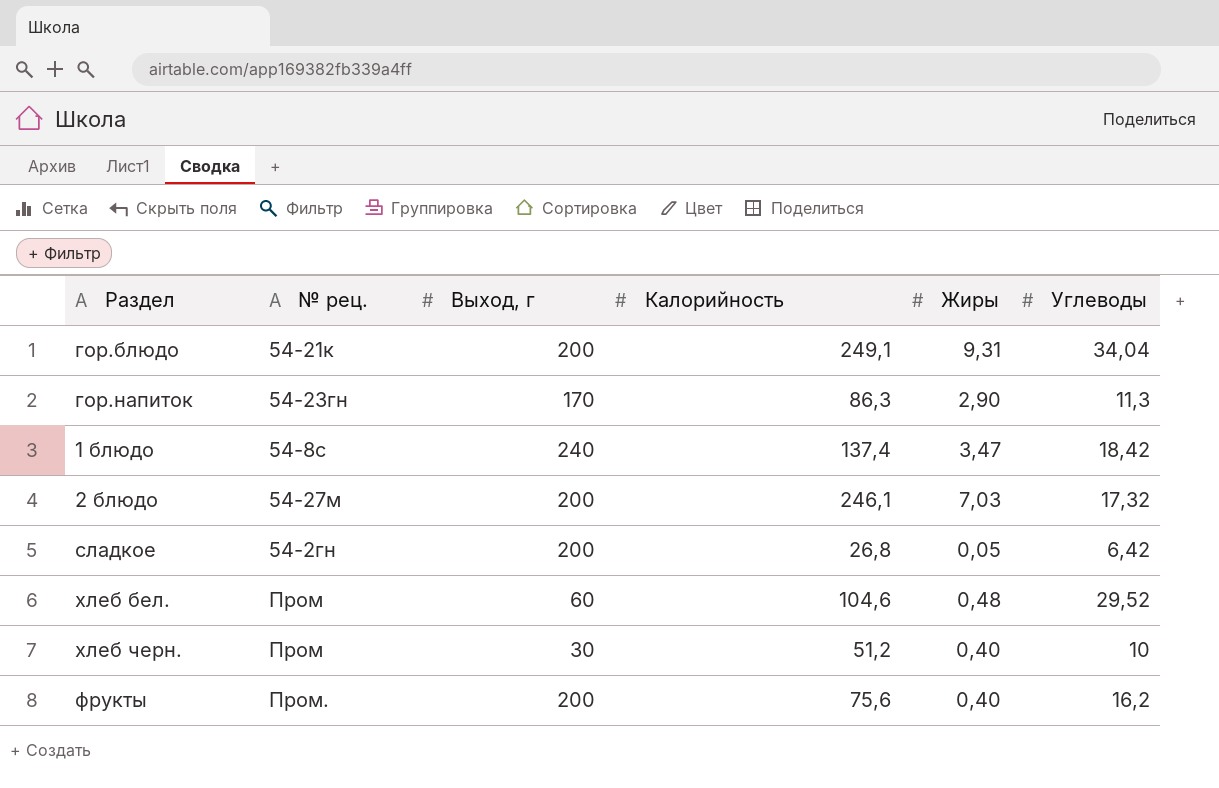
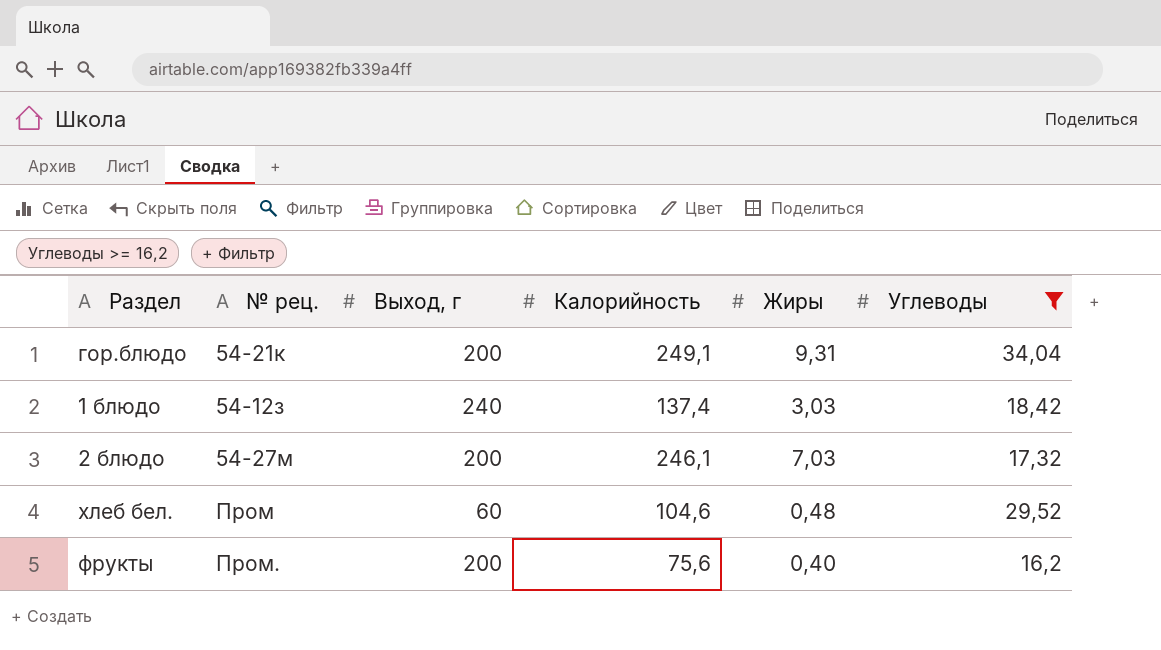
filter: none -> Углеводы >= 16,2
1 блюдо | № рец.: 54-8с -> 54-12з
1 блюдо | Жиры: 3,47 -> 3,03

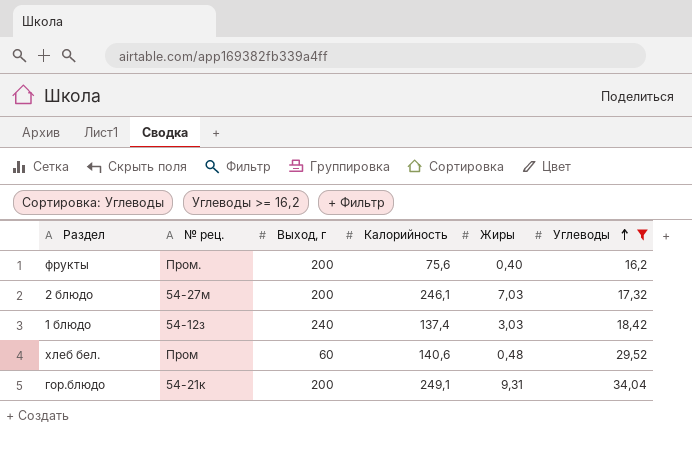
row order: none -> Углеводы ascending
хлеб бел. | Калорийность: 104,6 -> 140,6

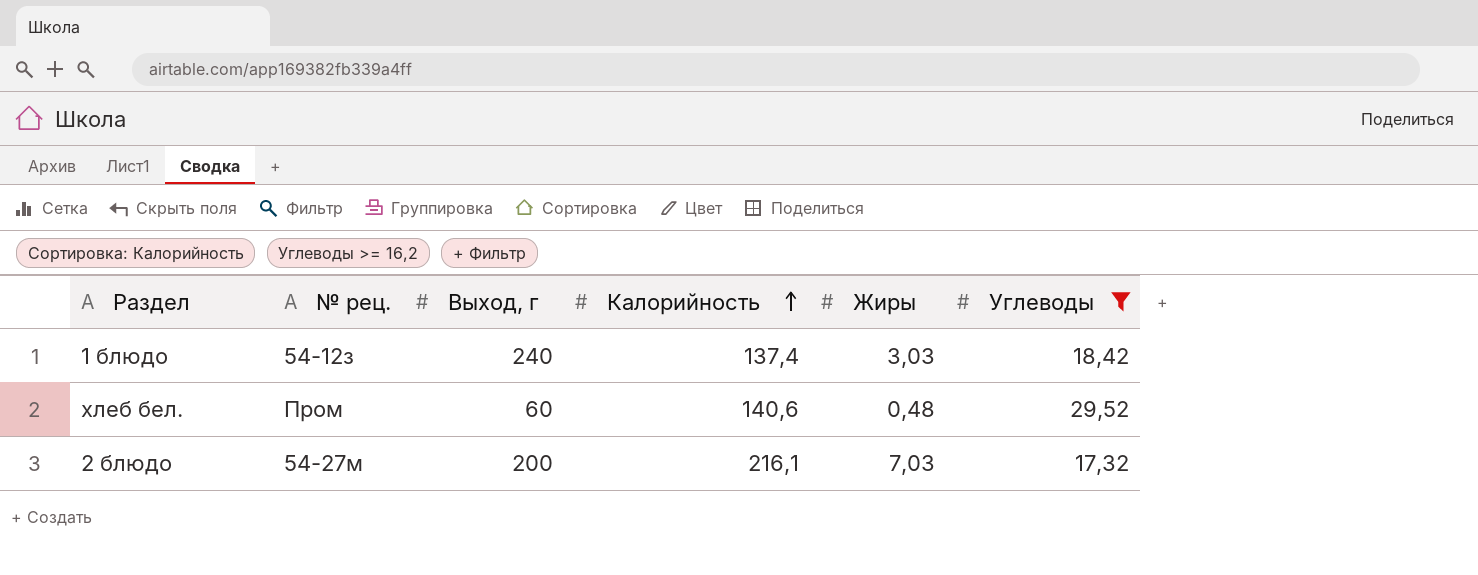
row order: Углеводы ascending -> Калорийность ascending
row фрукты: Пром. | 200 | 75,6 | 0,40 | 16,2 -> none
row гор.блюдо: 54-21к | 200 | 249,1 | 9,31 | 34,04 -> none
2 блюдо | Калорийность: 246,1 -> 216,1

